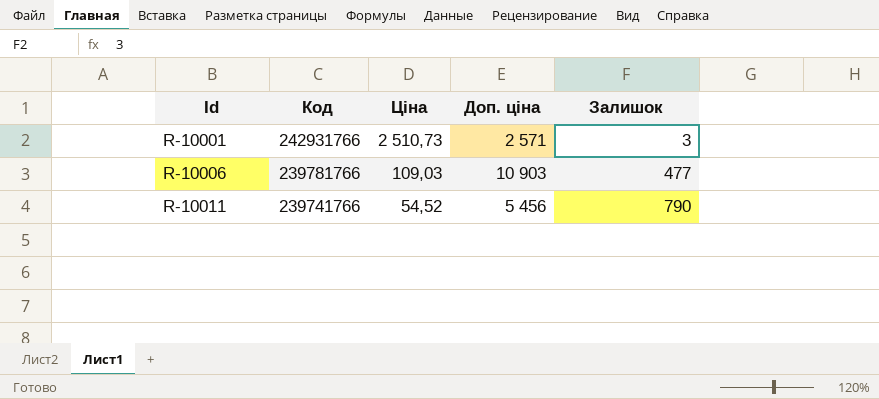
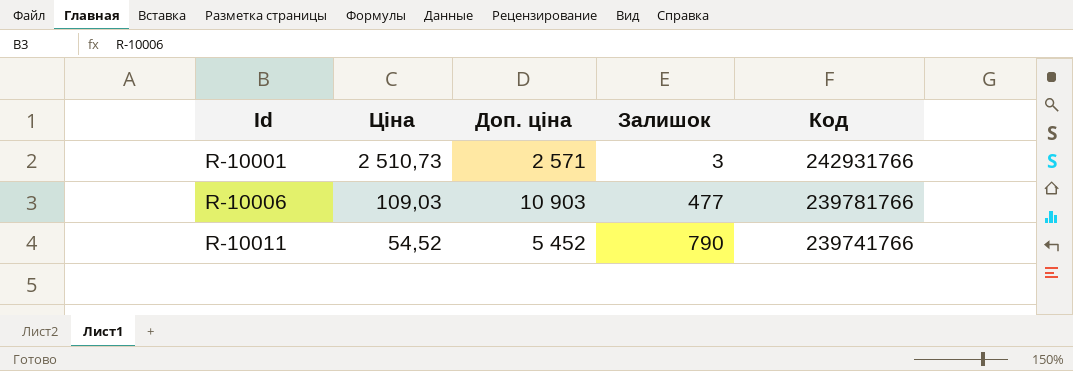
column Код | position: 2 -> 5
R-10011 | Доп. ціна: 5 456 -> 5 452

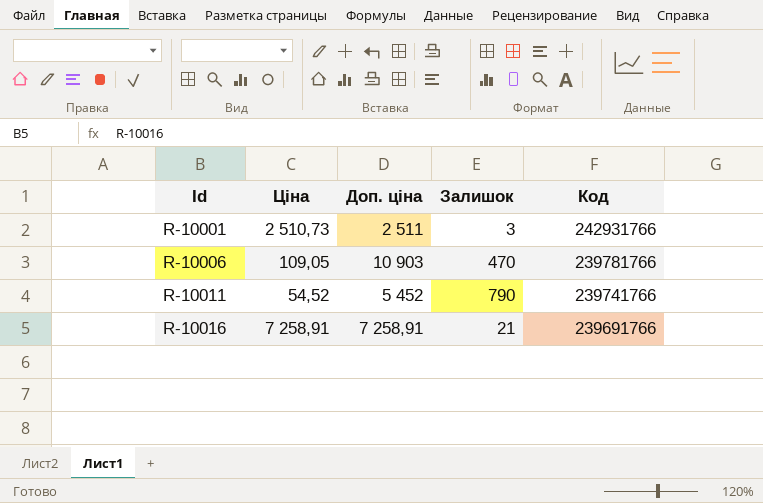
R-10001 | Доп. ціна: 2 571 -> 2 511
R-10006 | Ціна: 109,03 -> 109,05
R-10006 | Залишок: 477 -> 470
row R-10016: none -> 7 258,91 | 7 258,91 | 21 | 239691766

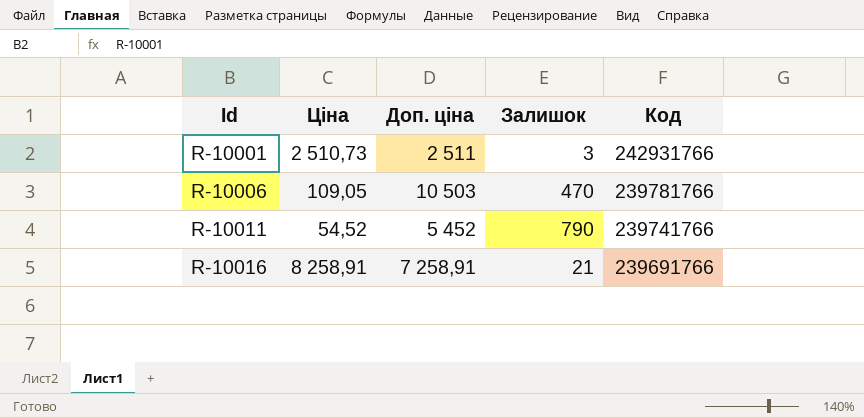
R-10006 | Доп. ціна: 10 903 -> 10 503
R-10016 | Ціна: 7 258,91 -> 8 258,91

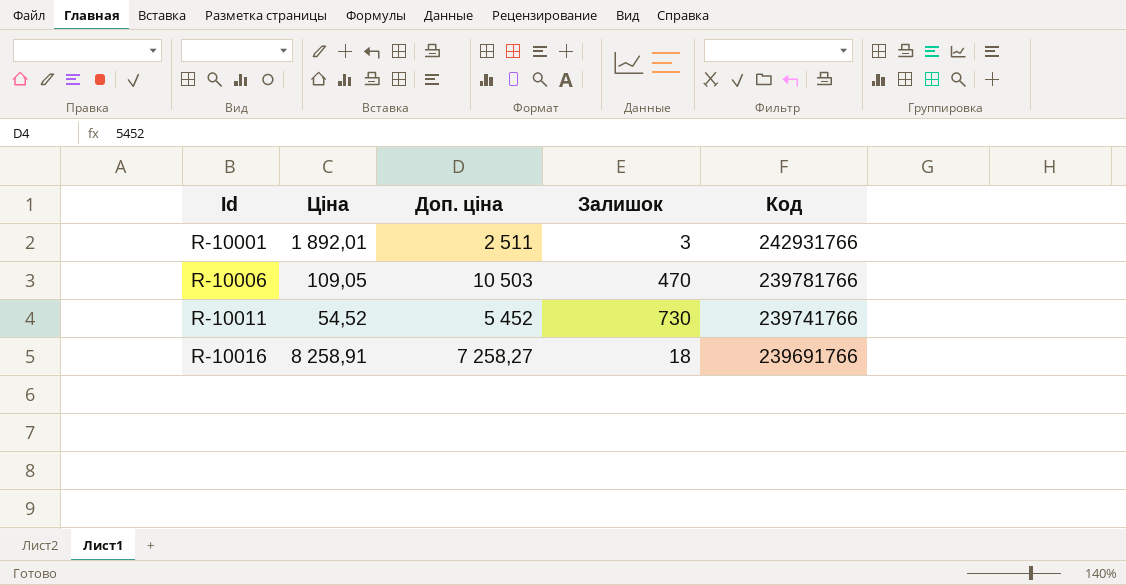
R-10001 | Ціна: 2 510,73 -> 1 892,01
R-10011 | Залишок: 790 -> 730
R-10016 | Доп. ціна: 7 258,91 -> 7 258,27
R-10016 | Залишок: 21 -> 18

